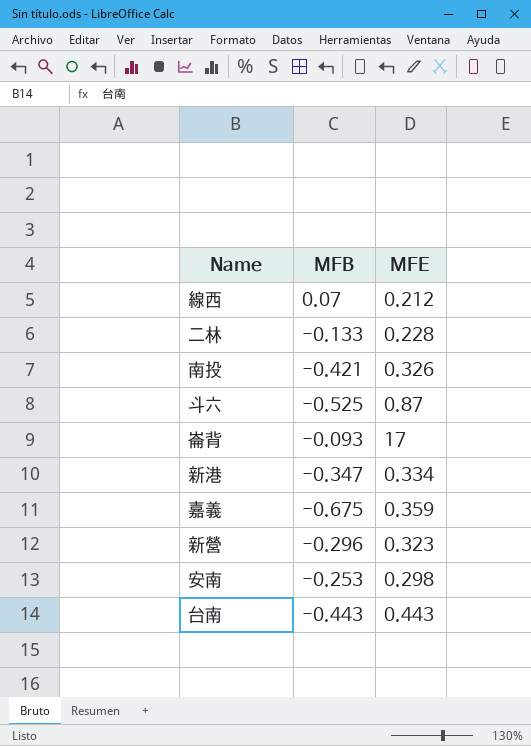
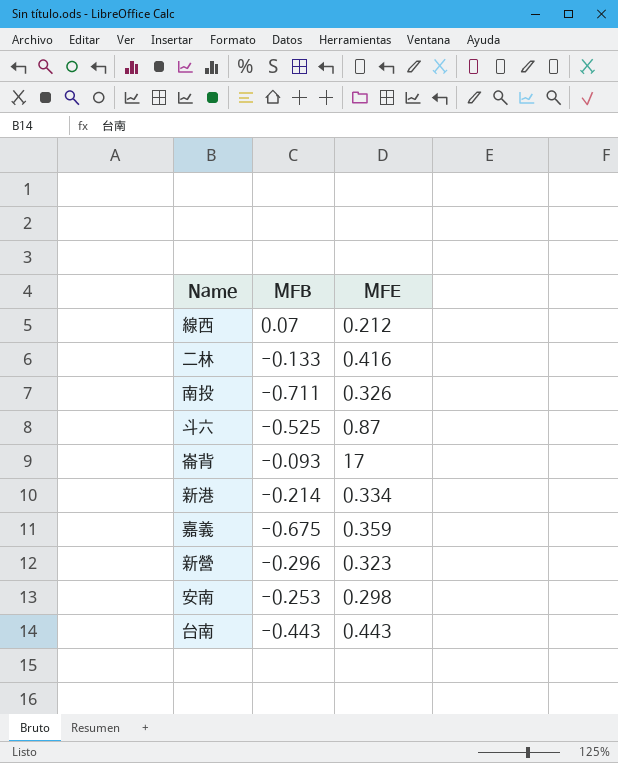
二林 | MFE: 0.228 -> 0.416
南投 | MFB: -0.421 -> -0.711
新港 | MFB: -0.347 -> -0.214

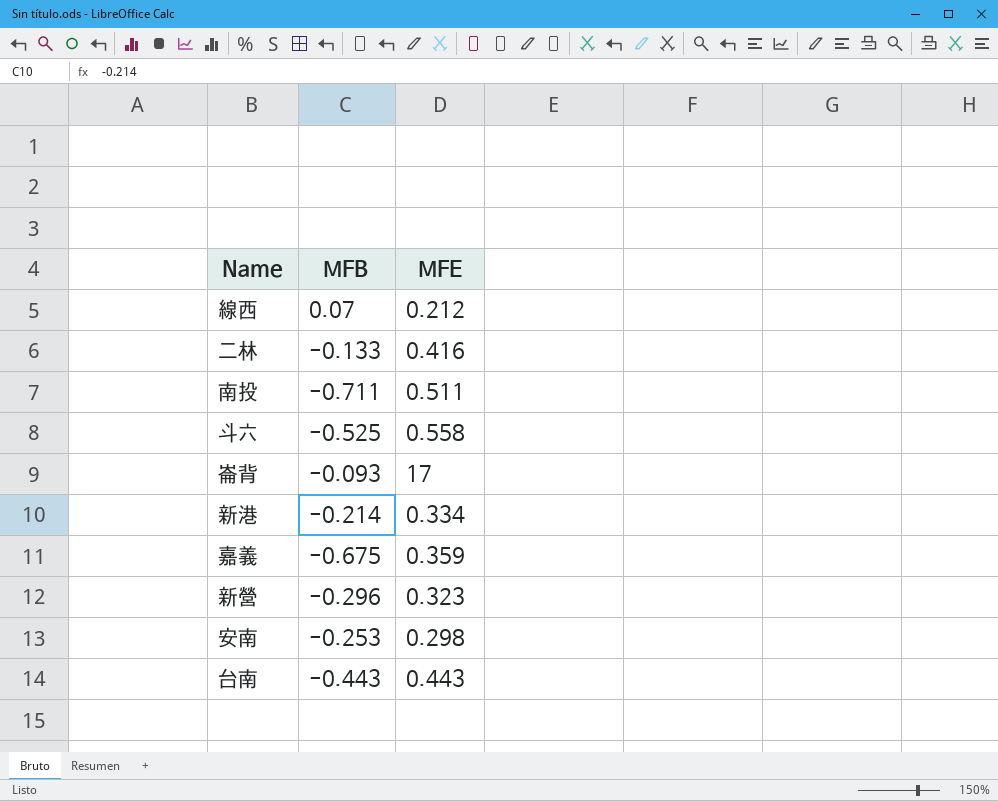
南投 | MFE: 0.326 -> 0.511
斗六 | MFE: 0.87 -> 0.558

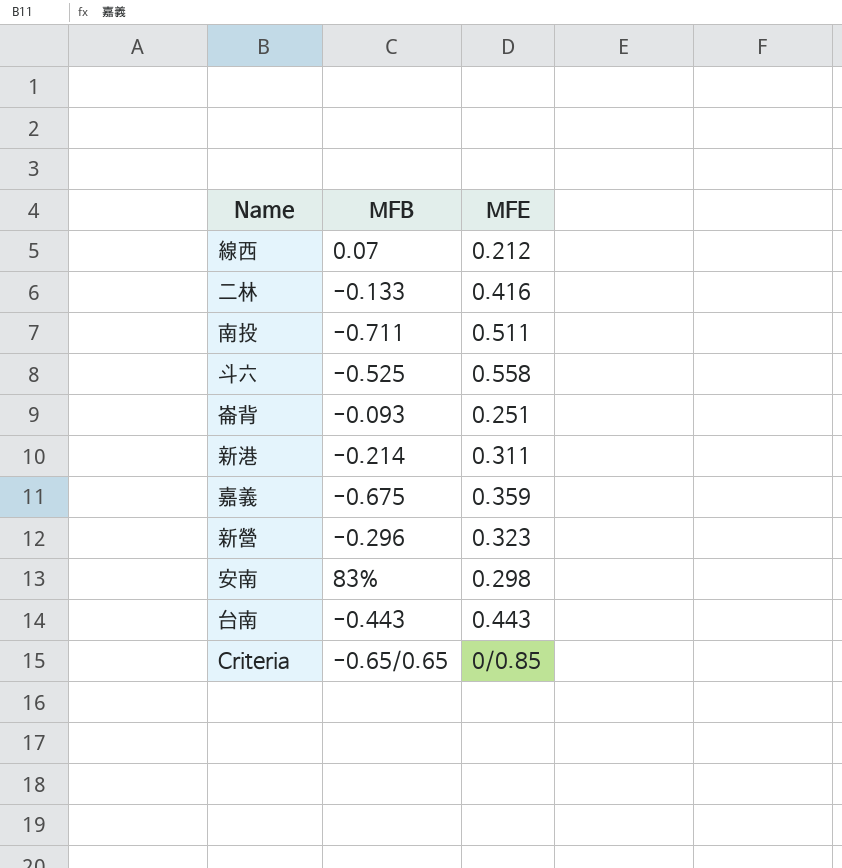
崙背 | MFE: 17 -> 0.251
新港 | MFE: 0.334 -> 0.311
安南 | MFB: -0.253 -> 83%
row Criteria: none -> -0.65/0.65 | 0/0.85

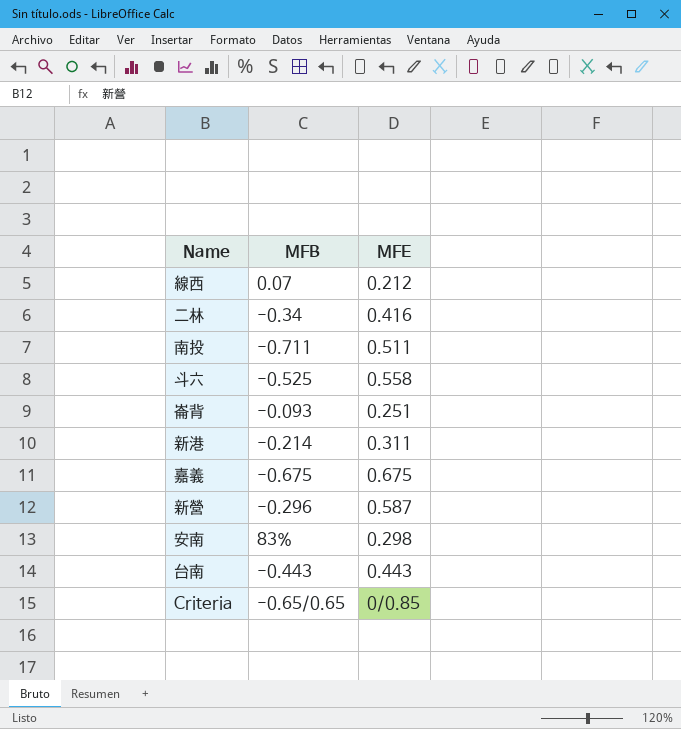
二林 | MFB: -0.133 -> -0.34
嘉義 | MFE: 0.359 -> 0.675
新營 | MFE: 0.323 -> 0.587

